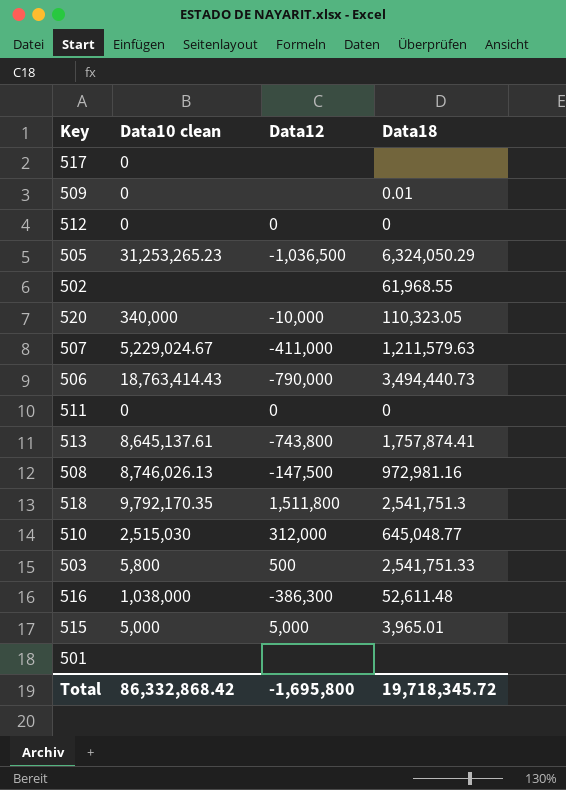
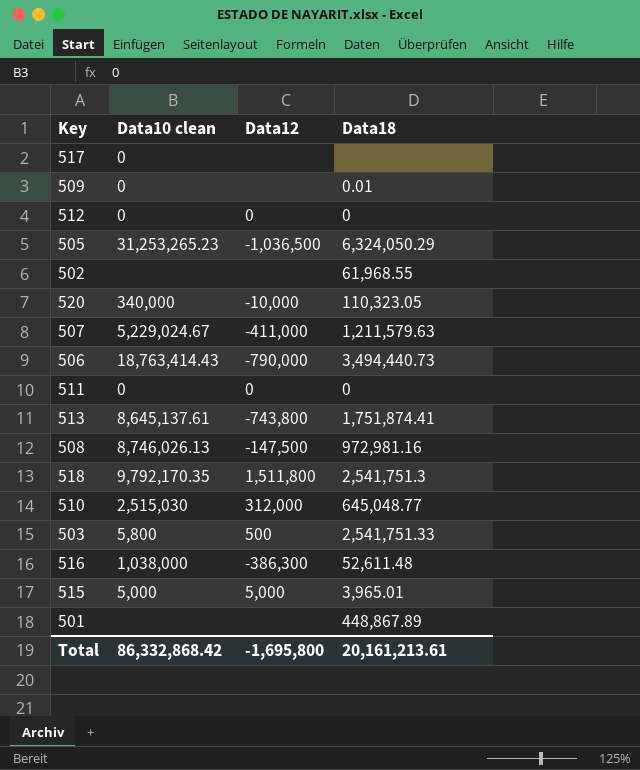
513 | Data18: 1,757,874.41 -> 1,751,874.41
501 | Data18: none -> 448,867.89
Total | Data18: 19,718,345.72 -> 20,161,213.61

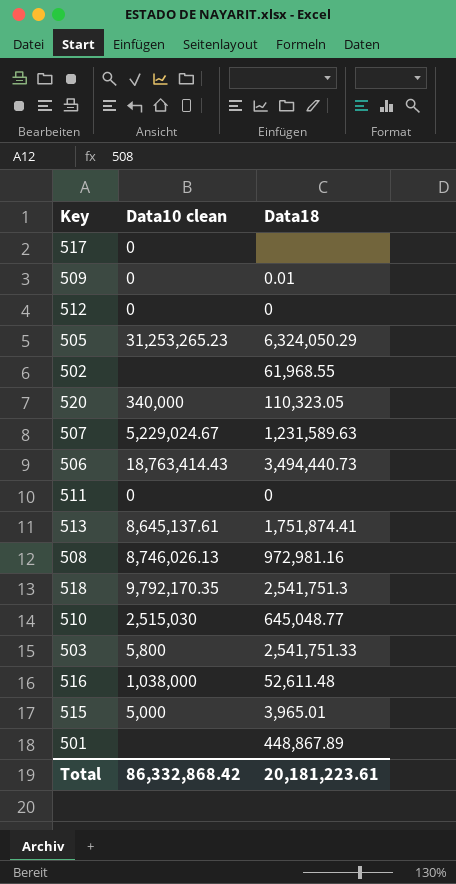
column Data12 | position: 3 -> none
507 | Data18: 1,211,579.63 -> 1,231,589.63
Total | Data18: 20,161,213.61 -> 20,181,223.61

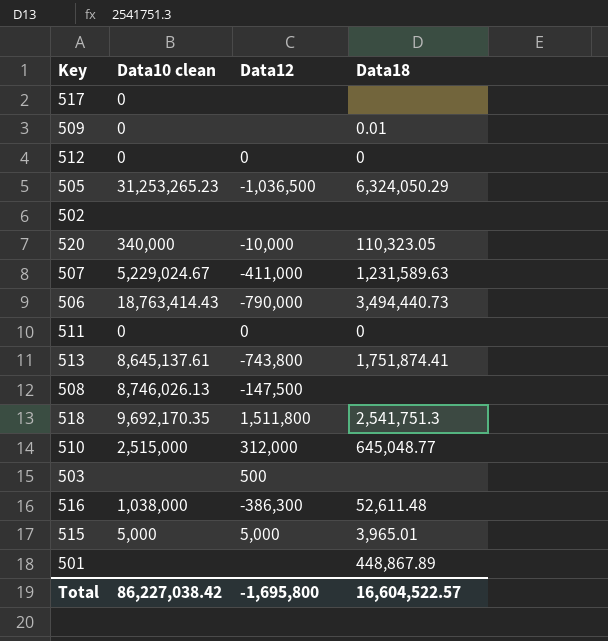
column Data12 | position: none -> 3
502 | Data18: 61,968.55 -> none
508 | Data18: 972,981.16 -> none
518 | Data10 clean: 9,792,170.35 -> 9,692,170.35
510 | Data10 clean: 2,515,030 -> 2,515,000
503 | Data10 clean: 5,800 -> none
503 | Data18: 2,541,751.33 -> none
Total | Data10 clean: 86,332,868.42 -> 86,227,038.42
Total | Data18: 20,181,223.61 -> 16,604,522.57

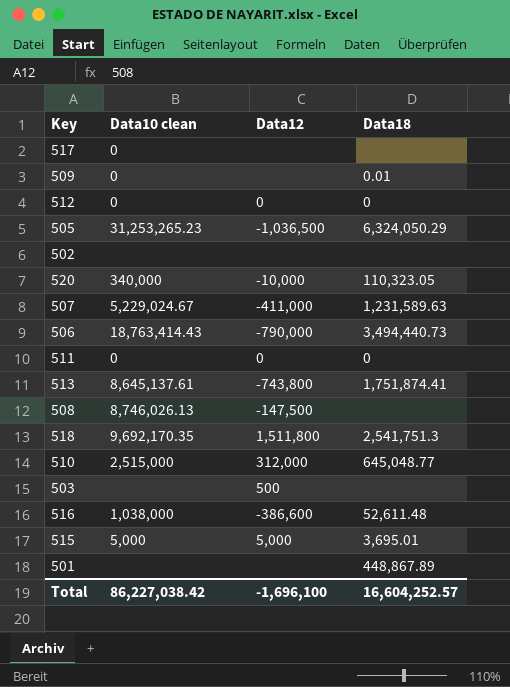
516 | Data12: -386,300 -> -386,600
515 | Data18: 3,965.01 -> 3,695.01
Total | Data12: -1,695,800 -> -1,696,100
Total | Data18: 16,604,522.57 -> 16,604,252.57

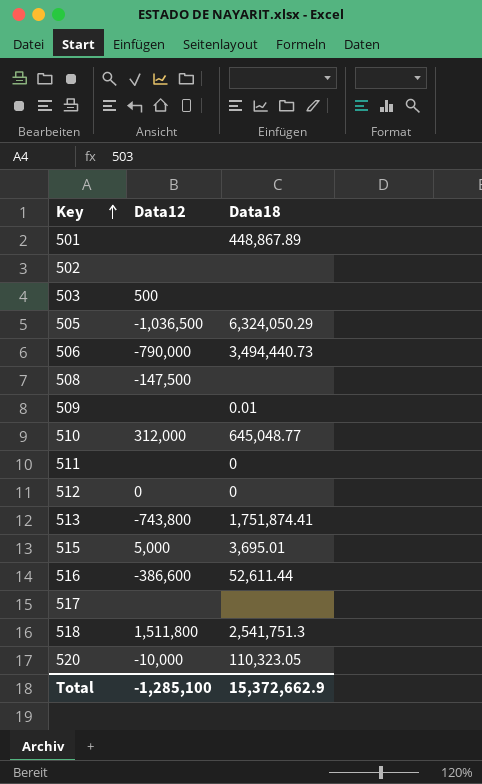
row order: none -> Key ascending
column Data10 clean | position: 2 -> none
row 507: 5,229,024.67 | -411,000 | 1,231,589.63 -> none
511 | Data12: 0 -> none
516 | Data18: 52,611.48 -> 52,611.44
Total | Data12: -1,696,100 -> -1,285,100
Total | Data18: 16,604,252.57 -> 15,372,662.9

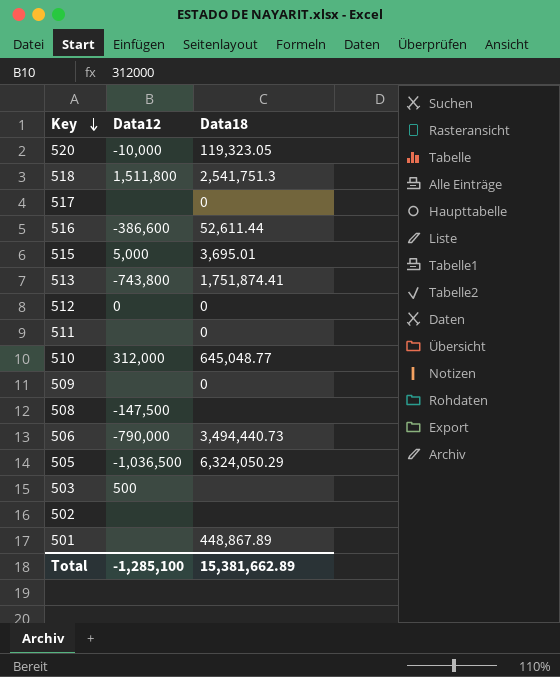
row order: Key ascending -> Key descending
520 | Data18: 110,323.05 -> 119,323.05
517 | Data18: none -> 0
509 | Data18: 0.01 -> 0
Total | Data18: 15,372,662.9 -> 15,381,662.89

